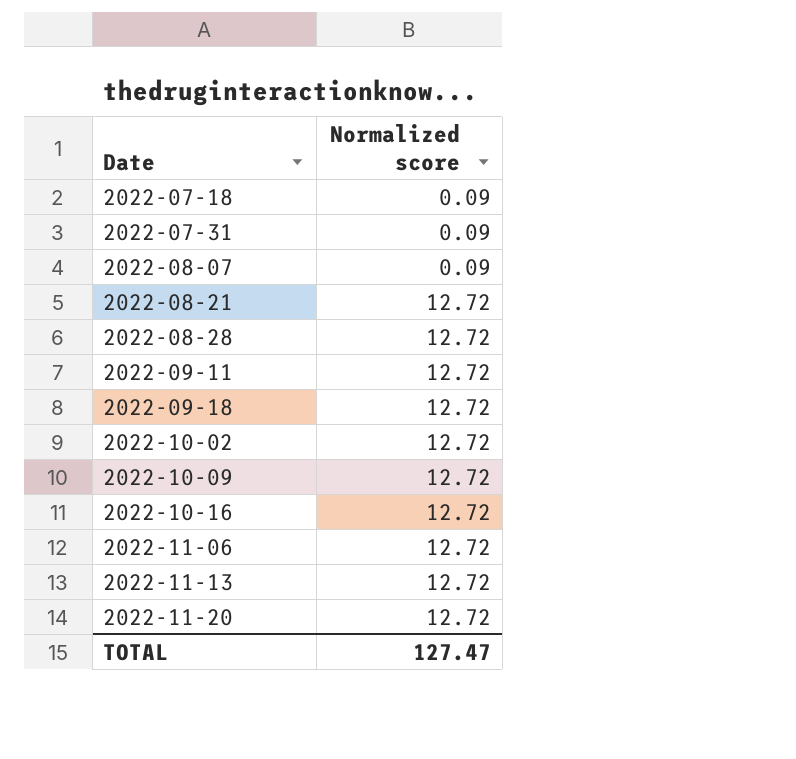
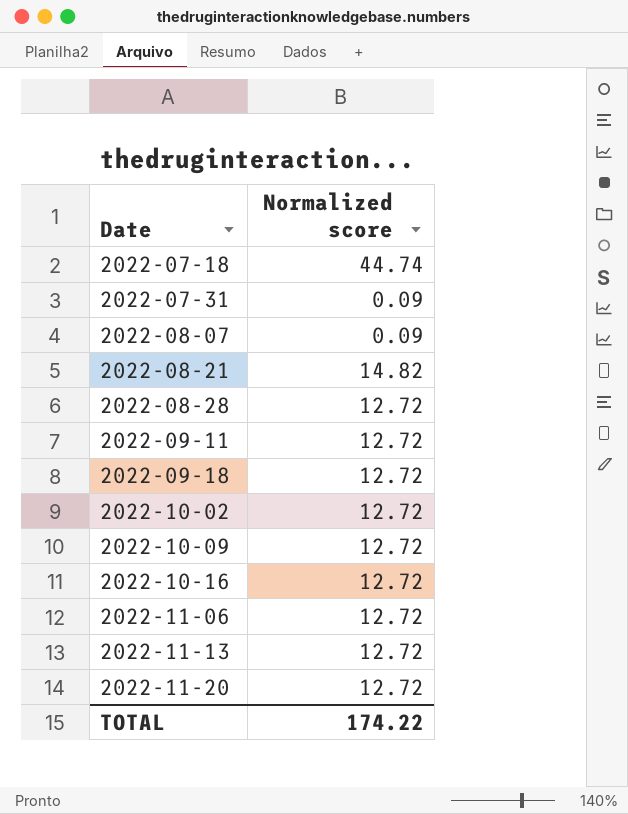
2022-07-18 | Normalized score: 0.09 -> 44.74
2022-08-21 | Normalized score: 12.72 -> 14.82
TOTAL | Normalized score: 127.47 -> 174.22

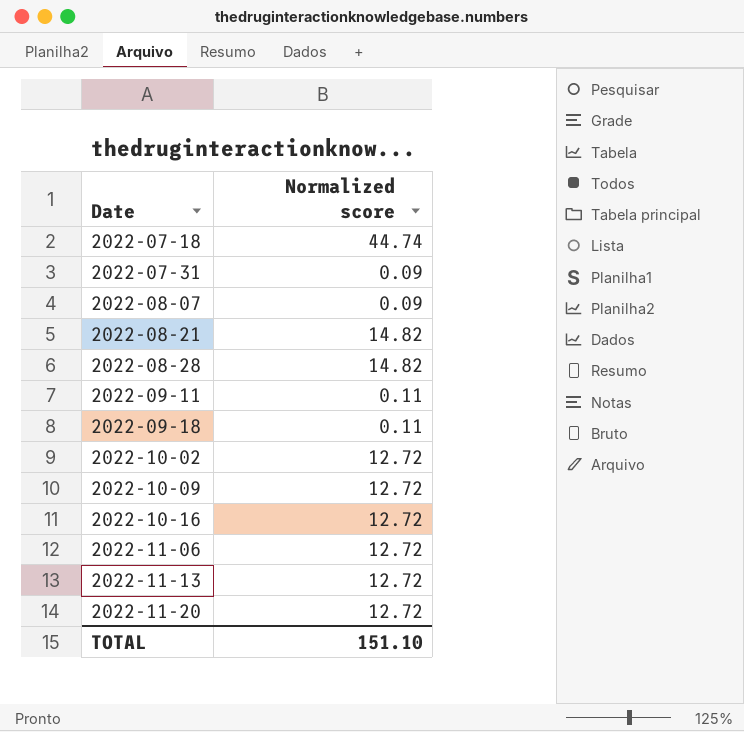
2022-08-28 | Normalized score: 12.72 -> 14.82
2022-09-11 | Normalized score: 12.72 -> 0.11
2022-09-18 | Normalized score: 12.72 -> 0.11
TOTAL | Normalized score: 174.22 -> 151.10

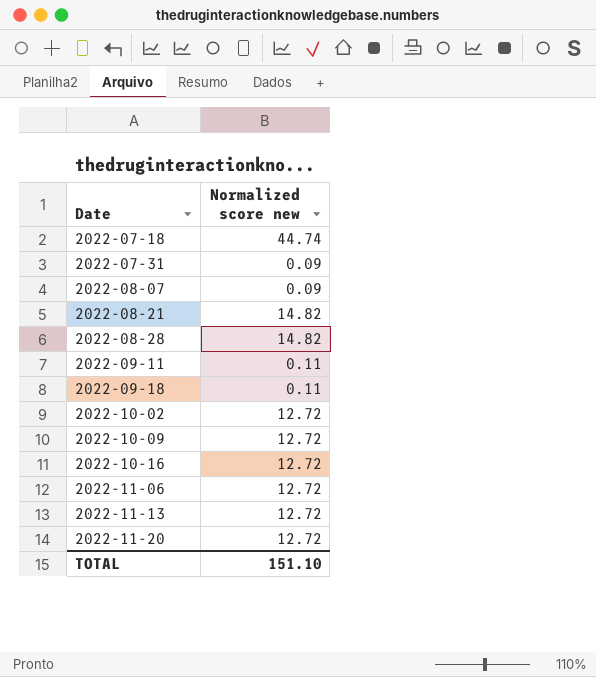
column name: Normalized score -> Normalized score new

